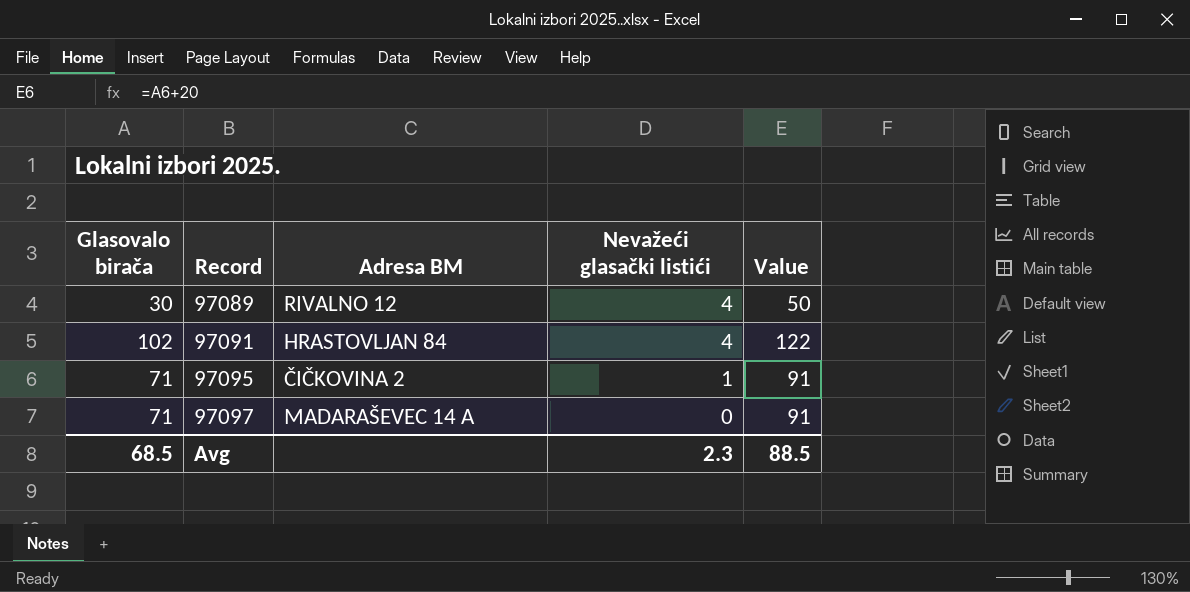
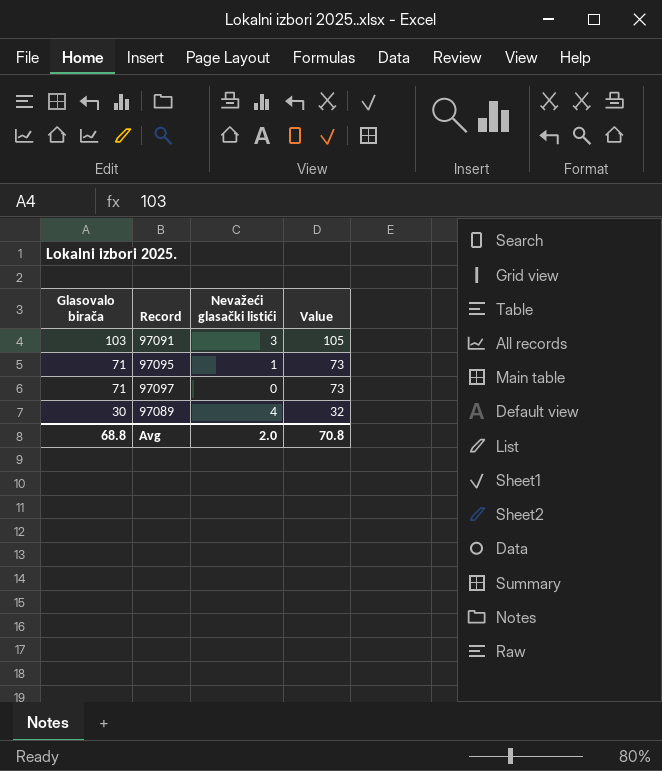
row order: Record ascending -> Glasovalo birača descending
column Adresa BM | position: 3 -> none
column Value | formula: [Glasovalo birača] + 20 -> [Glasovalo birača] + 2
97091 | Glasovalo birača: 102 -> 103
97091 | Nevažeći glasački listići: 4 -> 3
Avg | Glasovalo birača: 68.5 -> 68.8
Avg | Nevažeći glasački listići: 2.3 -> 2.0
Avg | Value: 88.5 -> 70.8

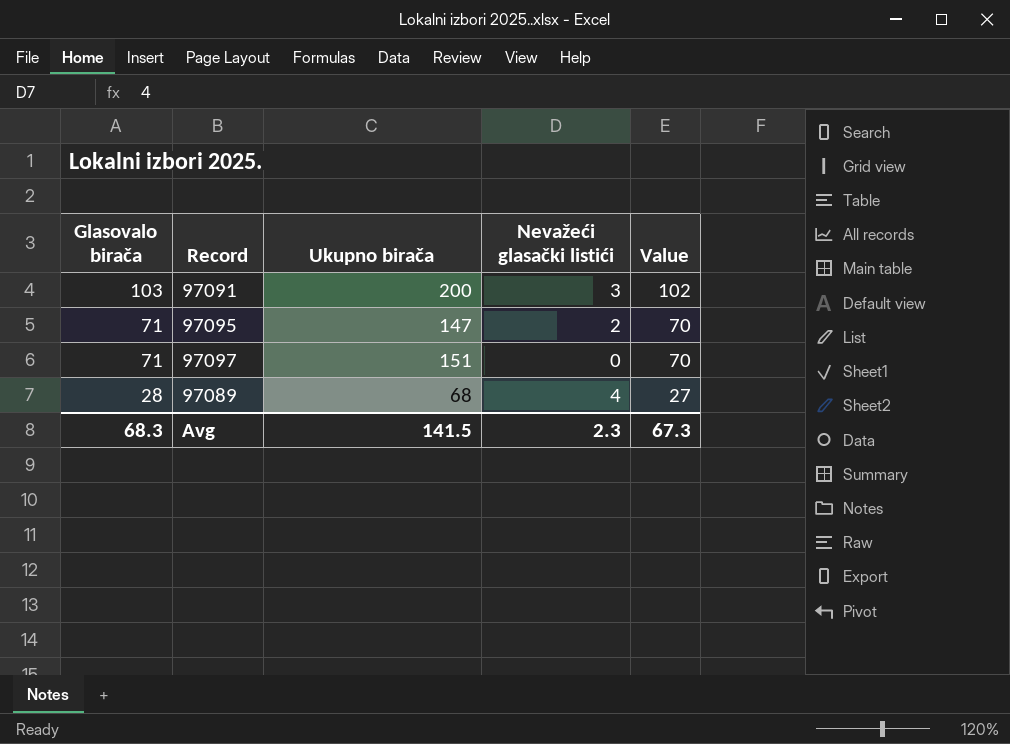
column Ukupno birača | position: none -> 3
column Value | formula: [Glasovalo birača] + 2 -> [Glasovalo birača] - 1
97095 | Nevažeći glasački listići: 1 -> 2
97089 | Glasovalo birača: 30 -> 28
Avg | Glasovalo birača: 68.8 -> 68.3
Avg | Nevažeći glasački listići: 2.0 -> 2.3
Avg | Value: 70.8 -> 67.3

